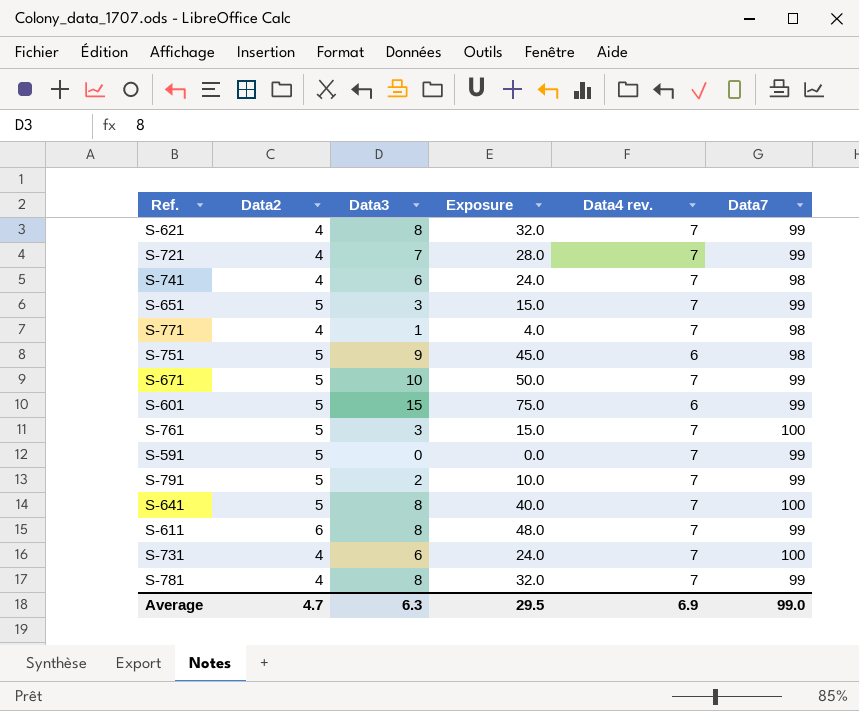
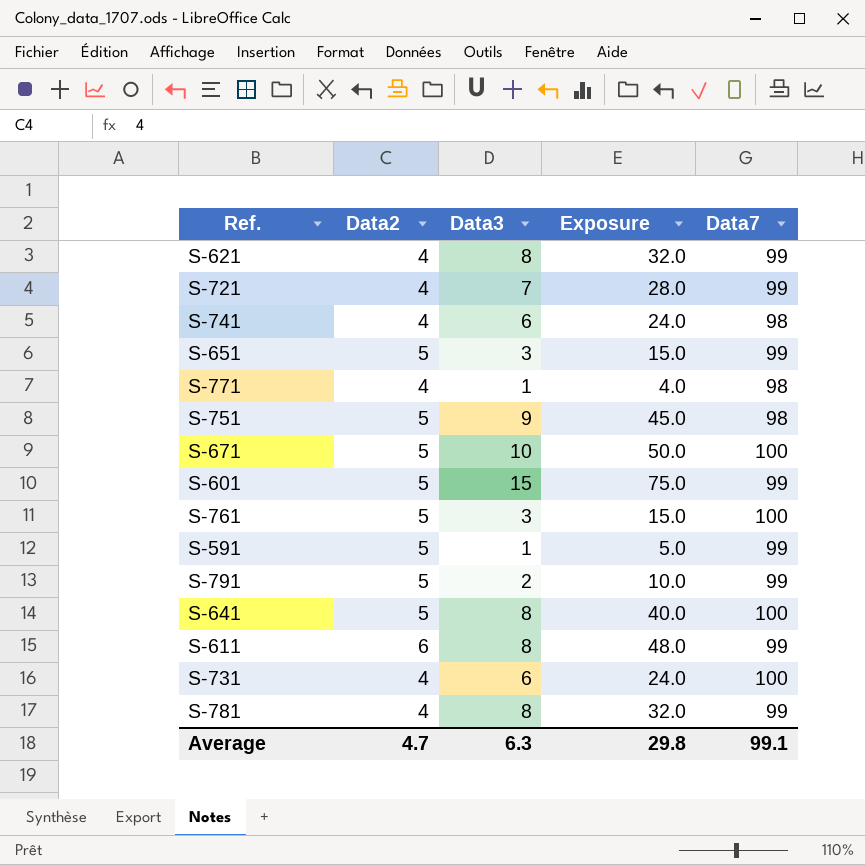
column Data4 rev. | position: 5 -> none
S-671 | Data7: 99 -> 100
S-591 | Data3: 0 -> 1
S-591 | Exposure: 0.0 -> 5.0
Average | Exposure: 29.5 -> 29.8
Average | Data7: 99.0 -> 99.1

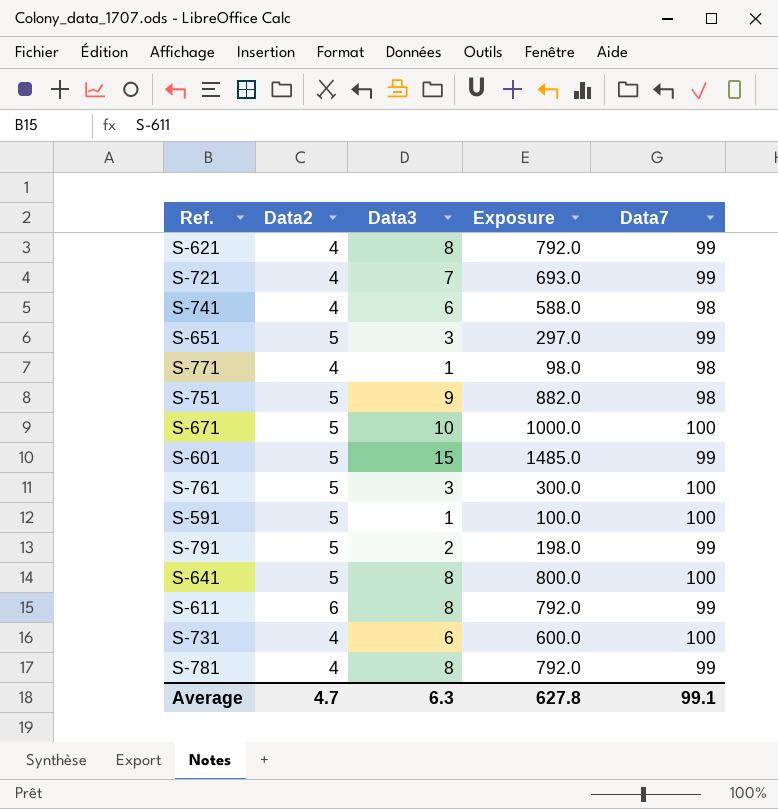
column Exposure | formula: [Data2] * [Data3] -> [Data3] * [Data7]
S-591 | Data7: 99 -> 100
Average | Exposure: 29.8 -> 627.8

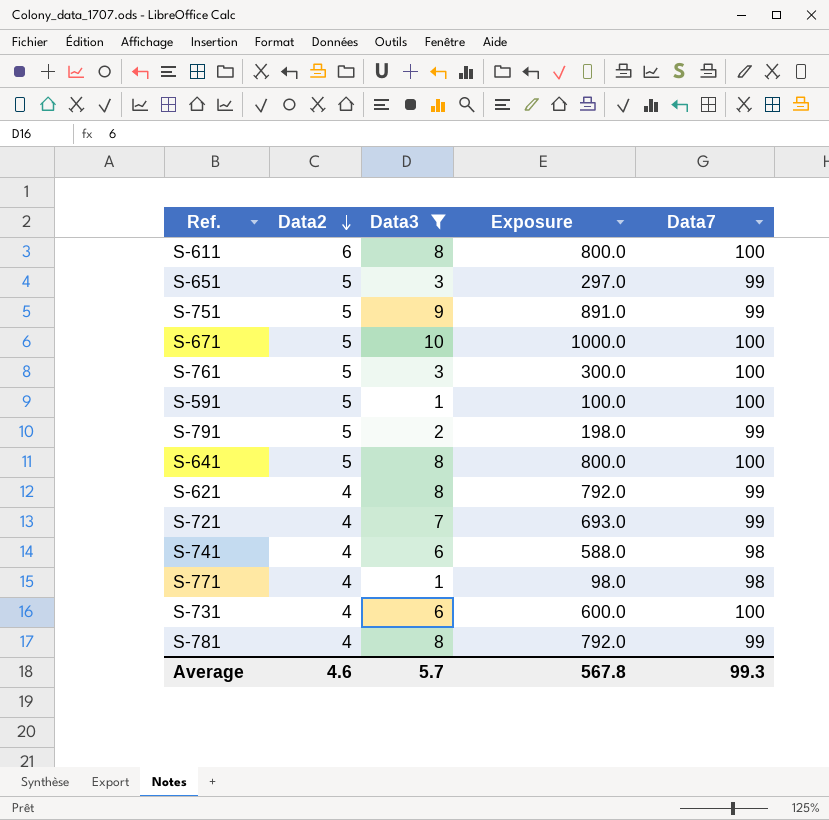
filter: none -> Data3 != 15
row order: none -> Data2 descending
S-611 | Exposure: 792.0 -> 800.0
S-611 | Data7: 99 -> 100
S-751 | Exposure: 882.0 -> 891.0
S-751 | Data7: 98 -> 99
Average | Data2: 4.7 -> 4.6
Average | Data3: 6.3 -> 5.7
Average | Exposure: 627.8 -> 567.8
Average | Data7: 99.1 -> 99.3

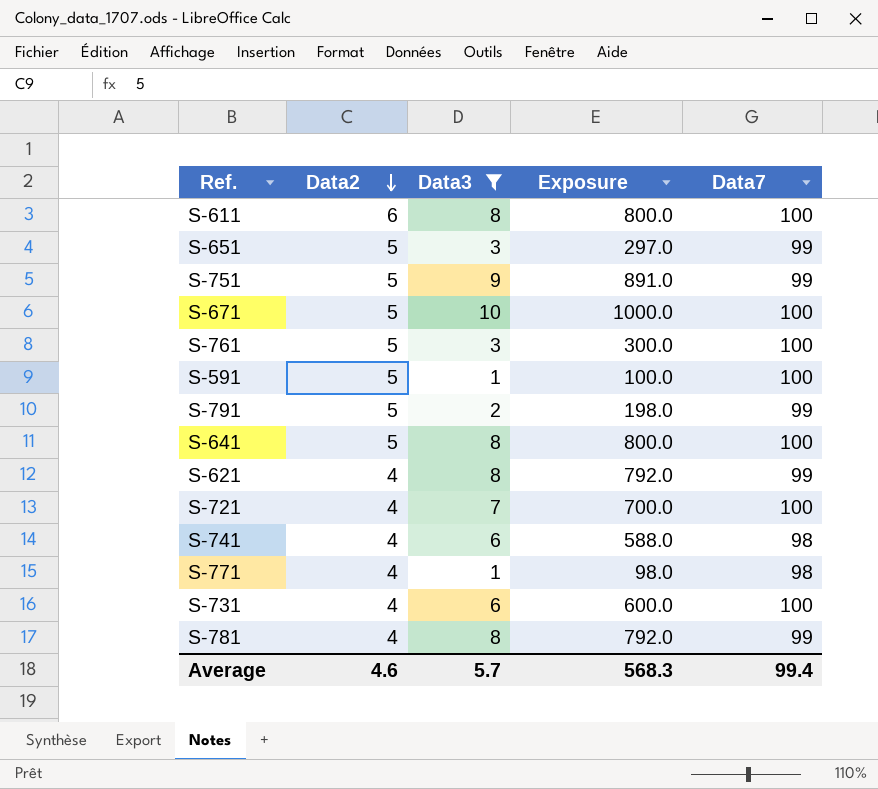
S-721 | Exposure: 693.0 -> 700.0
S-721 | Data7: 99 -> 100
Average | Exposure: 567.8 -> 568.3
Average | Data7: 99.3 -> 99.4

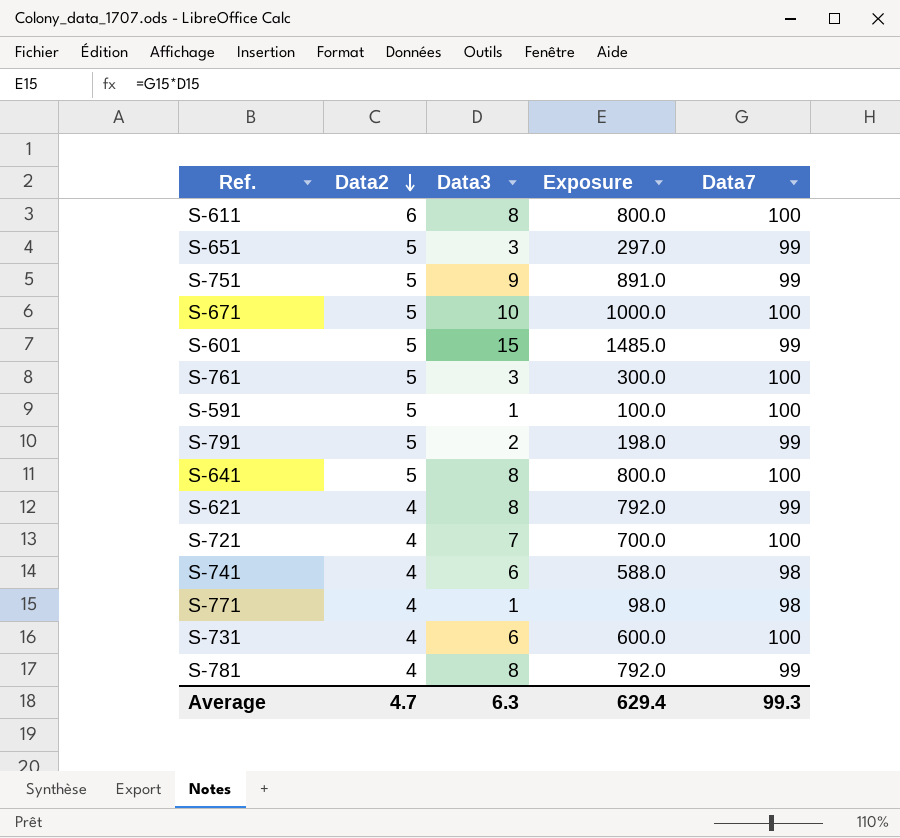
filter: Data3 != 15 -> none
Average | Data2: 4.6 -> 4.7
Average | Data3: 5.7 -> 6.3
Average | Exposure: 568.3 -> 629.4
Average | Data7: 99.4 -> 99.3

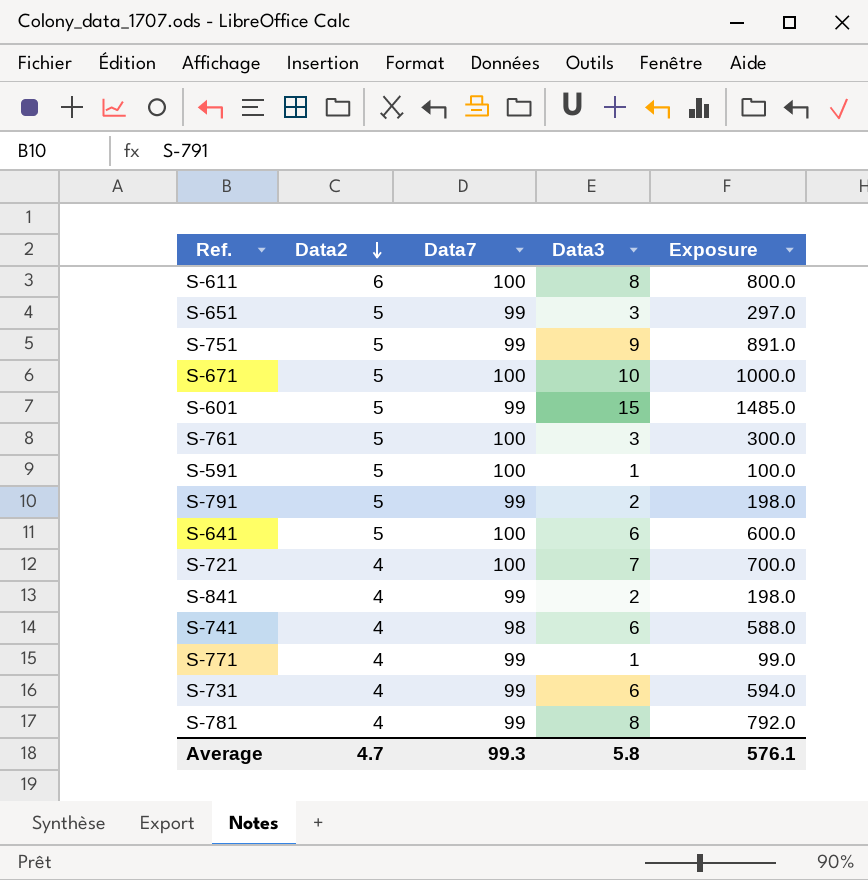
column Data7 | position: 5 -> 3
row S-621: 4 | 8 | 792.0 | 99 -> none
S-641 | Data3: 8 -> 6
S-641 | Exposure: 800.0 -> 600.0
row S-841: none -> 4 | 99 | 2 | 198.0
S-771 | Data7: 98 -> 99
S-771 | Exposure: 98.0 -> 99.0
S-731 | Data7: 100 -> 99
S-731 | Exposure: 600.0 -> 594.0
Average | Data3: 6.3 -> 5.8
Average | Exposure: 629.4 -> 576.1

